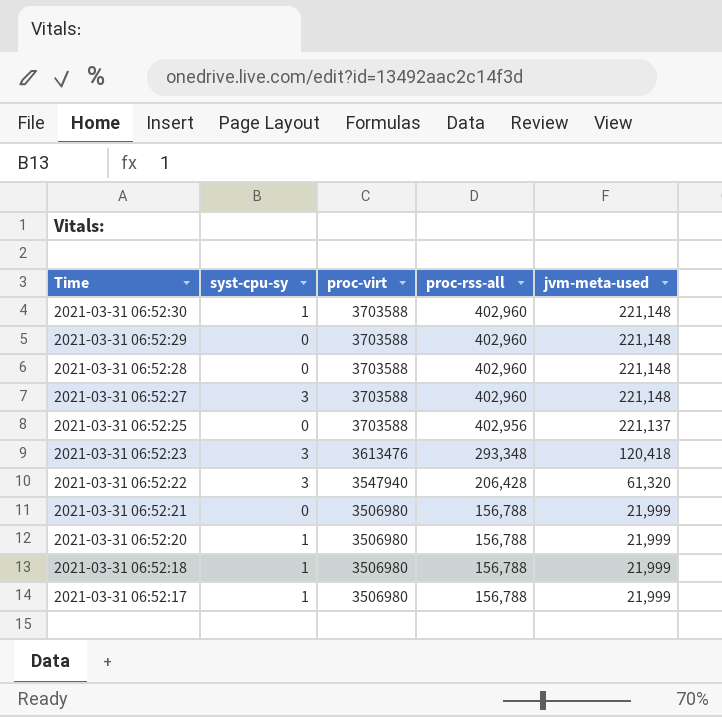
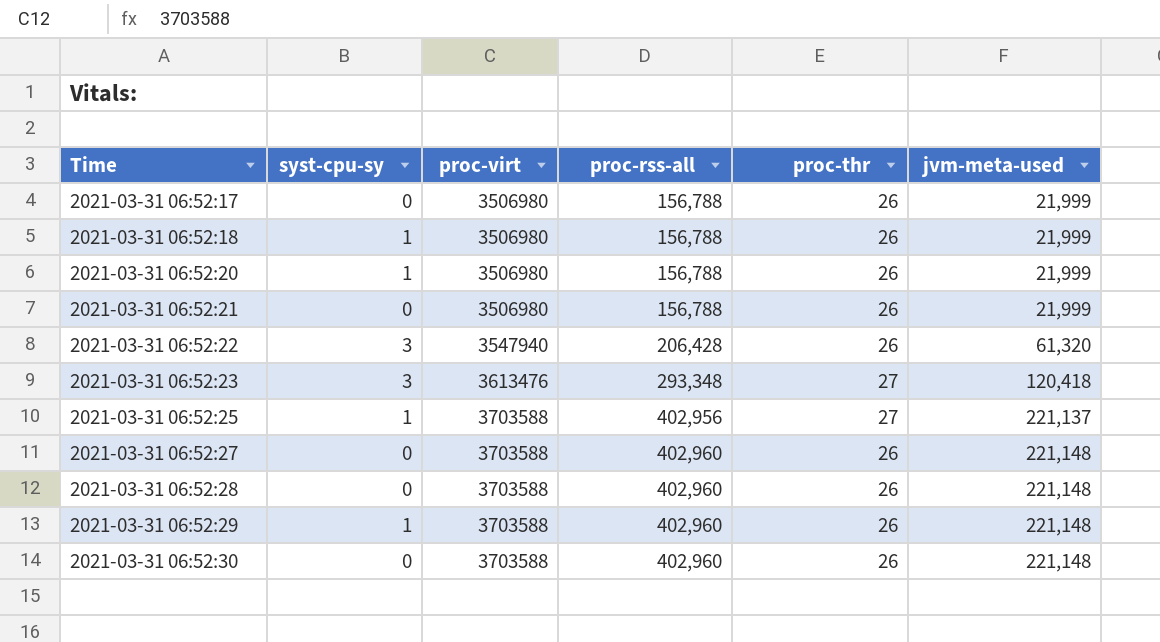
row order: Time descending -> Time ascending
column proc-thr | position: none -> 5
2021-03-31 06:52:17 | syst-cpu-sy: 1 -> 0
2021-03-31 06:52:25 | syst-cpu-sy: 0 -> 1
2021-03-31 06:52:27 | syst-cpu-sy: 3 -> 0
2021-03-31 06:52:29 | syst-cpu-sy: 0 -> 1
2021-03-31 06:52:30 | syst-cpu-sy: 1 -> 0

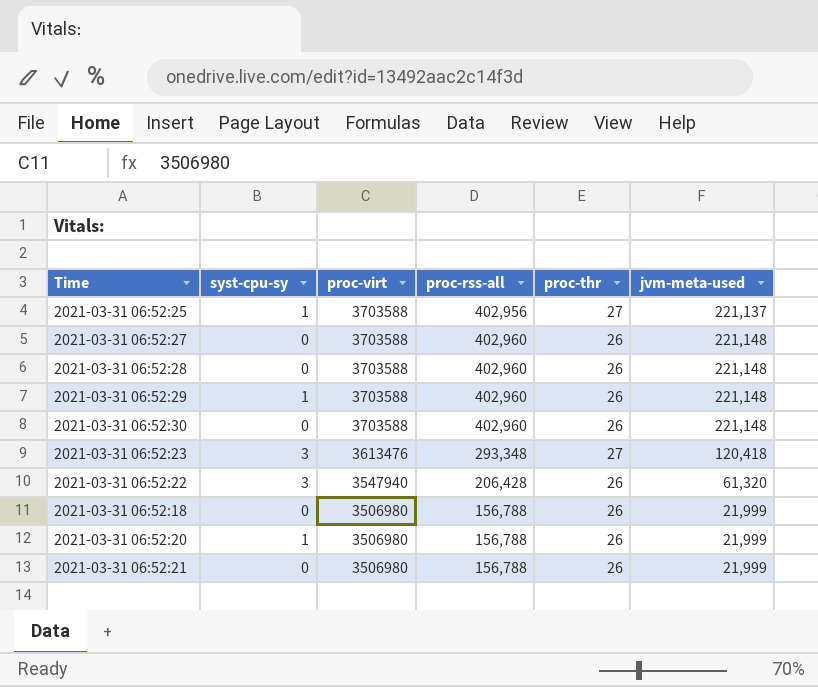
row order: Time ascending -> proc-virt descending
row 2021-03-31 06:52:17: 0 | 3506980 | 156,788 | 26 | 21,999 -> none
2021-03-31 06:52:18 | syst-cpu-sy: 1 -> 0

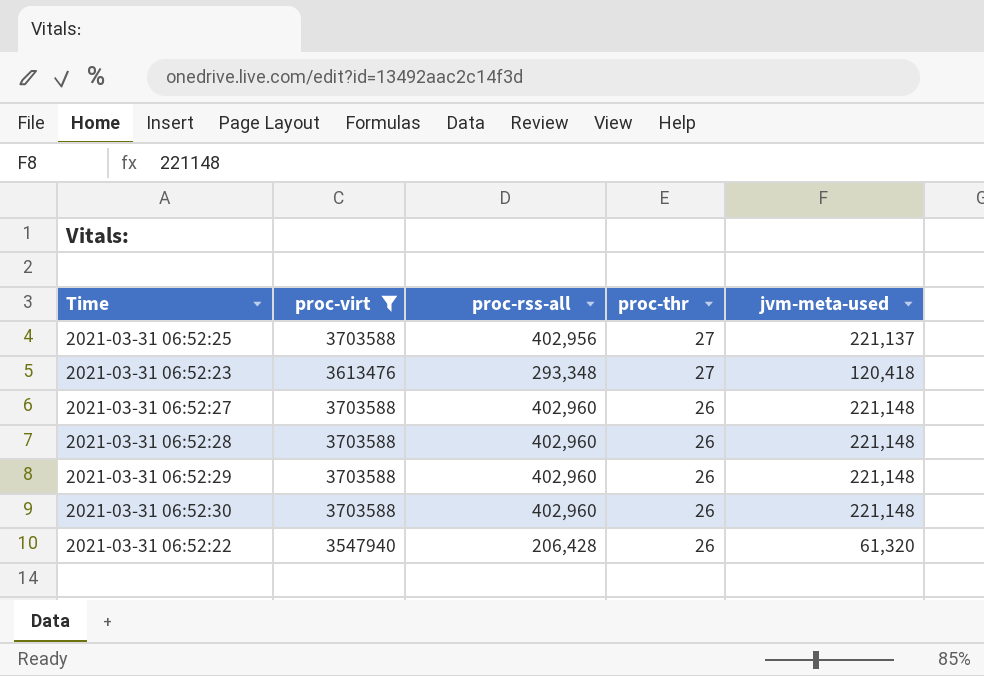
filter: none -> proc-virt != 3506980
row order: proc-virt descending -> proc-thr descending
column syst-cpu-sy | position: 2 -> none

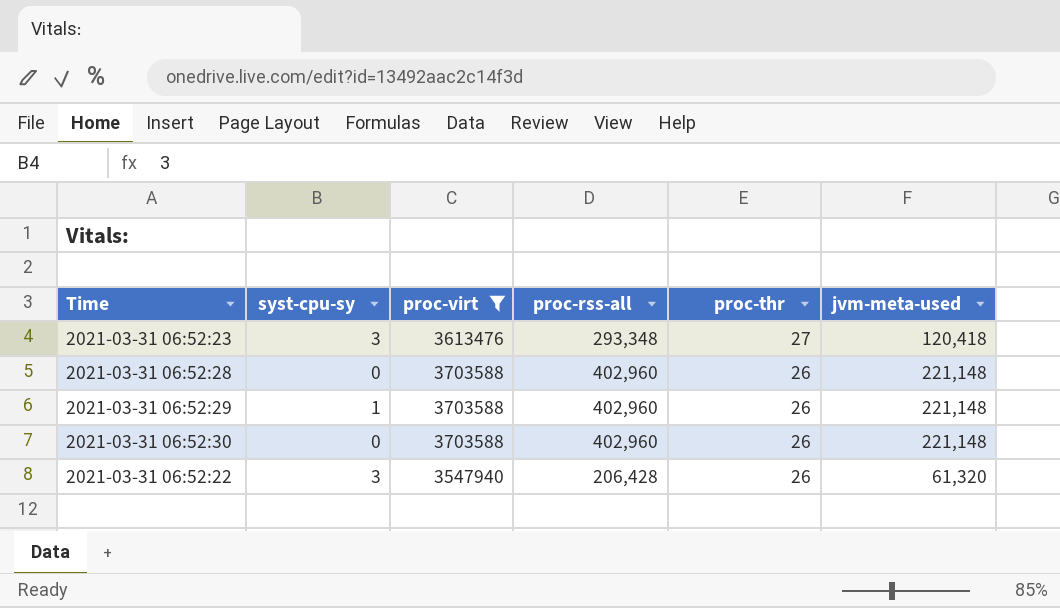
column syst-cpu-sy | position: none -> 2
row 2021-03-31 06:52:25: 3703588 | 402,956 | 27 | 221,137 -> none
row 2021-03-31 06:52:27: 3703588 | 402,960 | 26 | 221,148 -> none

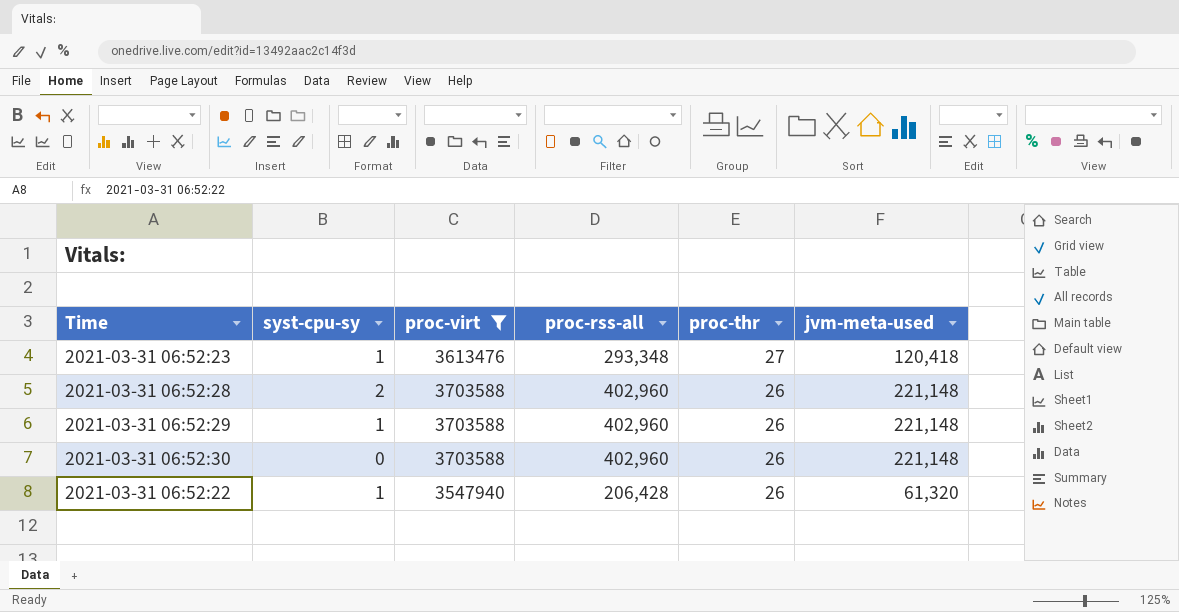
2021-03-31 06:52:23 | syst-cpu-sy: 3 -> 1
2021-03-31 06:52:28 | syst-cpu-sy: 0 -> 2
2021-03-31 06:52:22 | syst-cpu-sy: 3 -> 1

